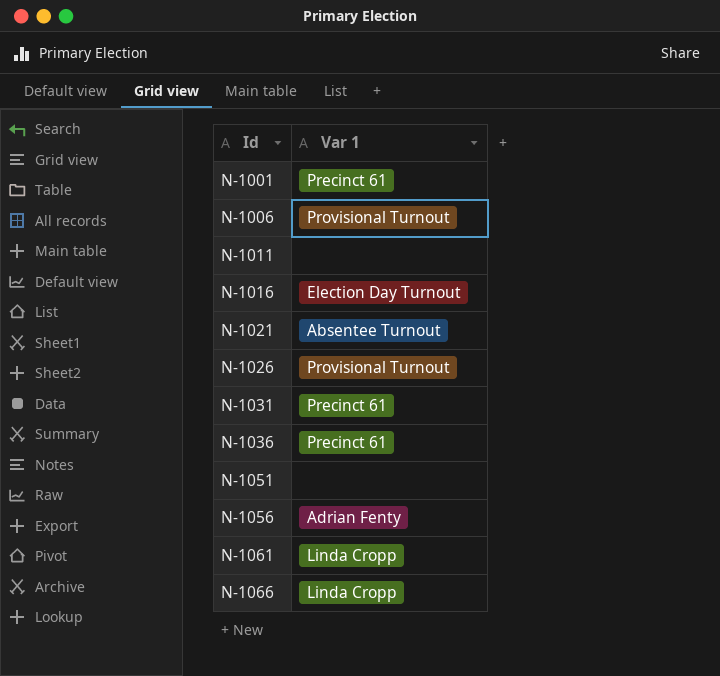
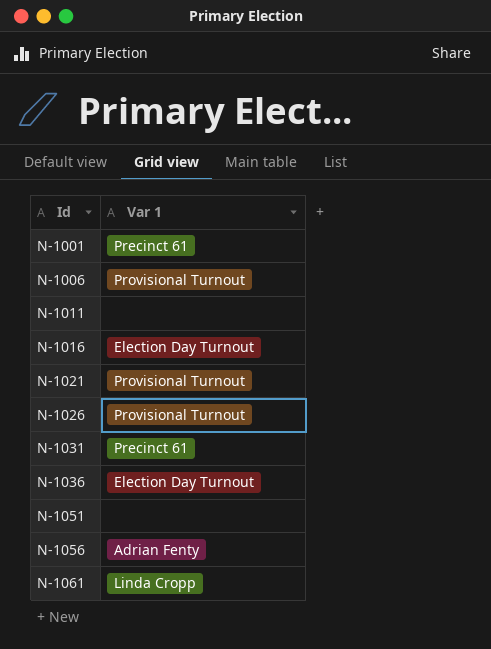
row N-1066: Linda Cropp -> none
N-1021 | Var 1: Absentee Turnout -> Provisional Turnout
N-1036 | Var 1: Precinct 61 -> Election Day Turnout

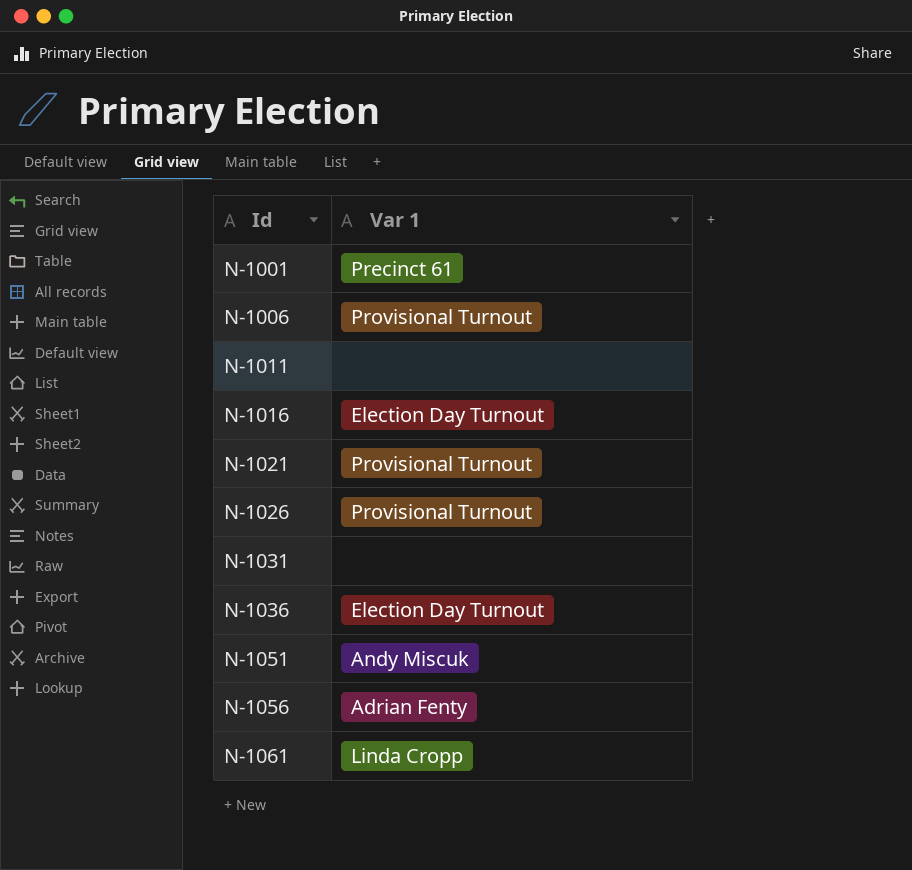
N-1031 | Var 1: Precinct 61 -> none
N-1051 | Var 1: none -> Andy Miscuk

